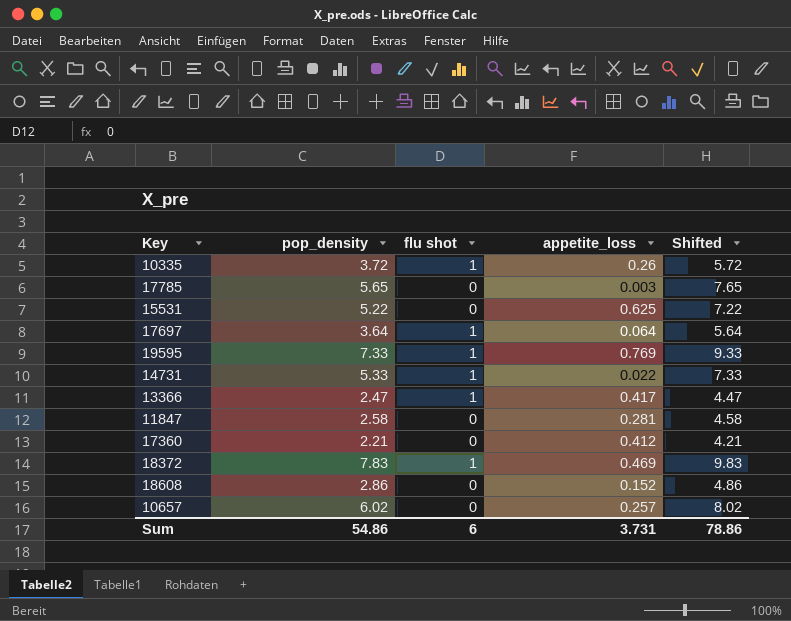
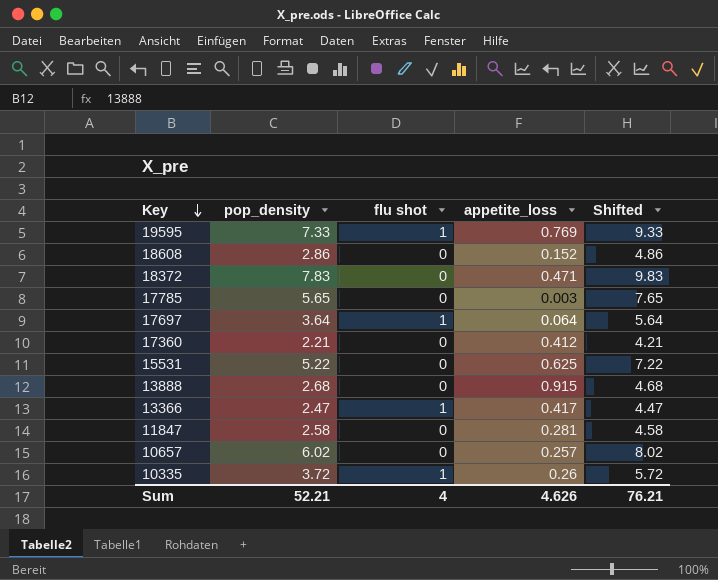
row order: none -> Key descending
row 14731: 5.33 | 1 | 0.022 | 7.33 -> none
18372 | flu shot: 1 -> 0
18372 | appetite_loss: 0.469 -> 0.471
row 13888: none -> 2.68 | 0 | 0.915 | 4.68
Sum | pop_density: 54.86 -> 52.21
Sum | flu shot: 6 -> 4
Sum | appetite_loss: 3.731 -> 4.626
Sum | Shifted: 78.86 -> 76.21

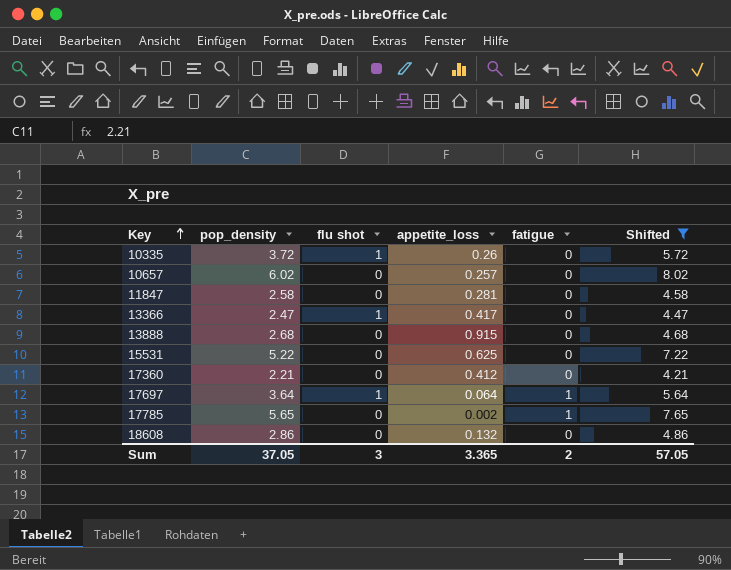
filter: none -> Shifted <= 8.02
row order: Key descending -> Key ascending
column fatigue | position: none -> 5
17785 | appetite_loss: 0.003 -> 0.002
18608 | appetite_loss: 0.152 -> 0.132
Sum | pop_density: 52.21 -> 37.05
Sum | flu shot: 4 -> 3
Sum | appetite_loss: 4.626 -> 3.365
Sum | Shifted: 76.21 -> 57.05

